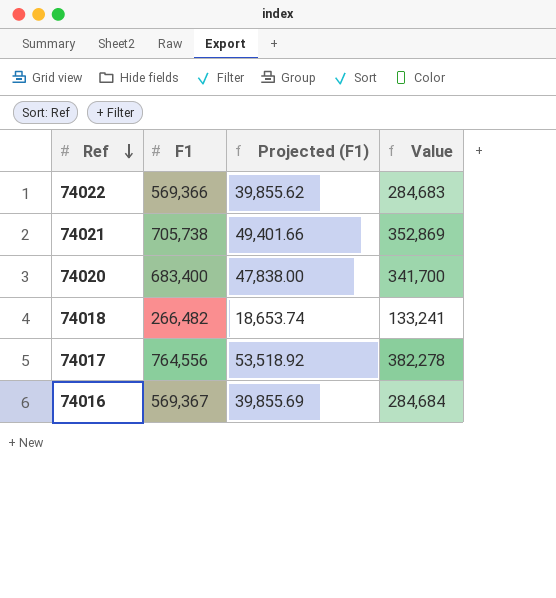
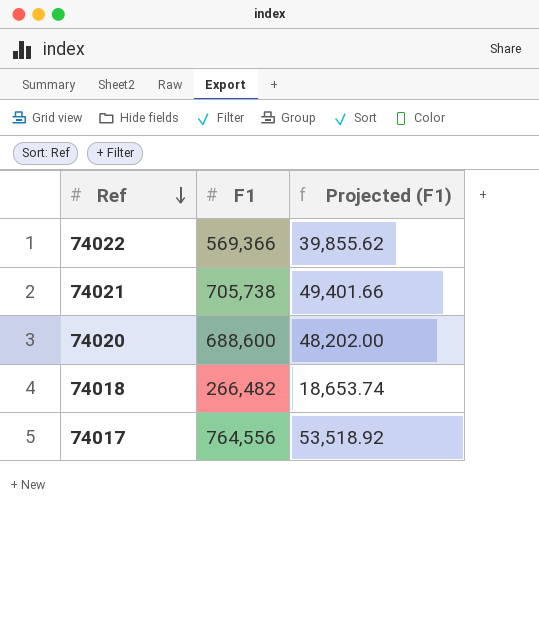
column Value | formula: [F1] * 0.5 -> none
row 74016: 569,367 | 39,855.69 | 284,684 -> none
74020 | F1: 683,400 -> 688,600
74020 | Projected (F1): 47,838.00 -> 48,202.00

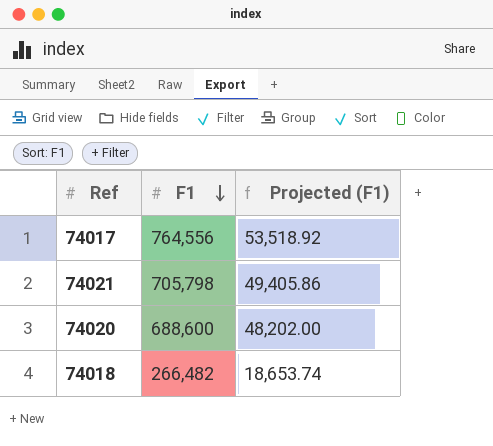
row order: Ref descending -> F1 descending
row 74022: 569,366 | 39,855.62 -> none
74021 | F1: 705,738 -> 705,798
74021 | Projected (F1): 49,401.66 -> 49,405.86

